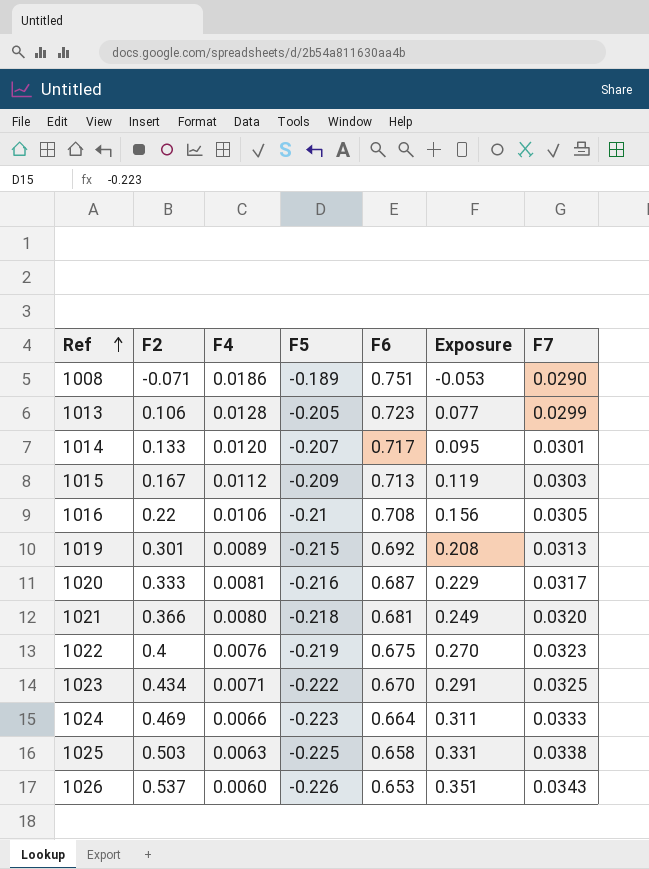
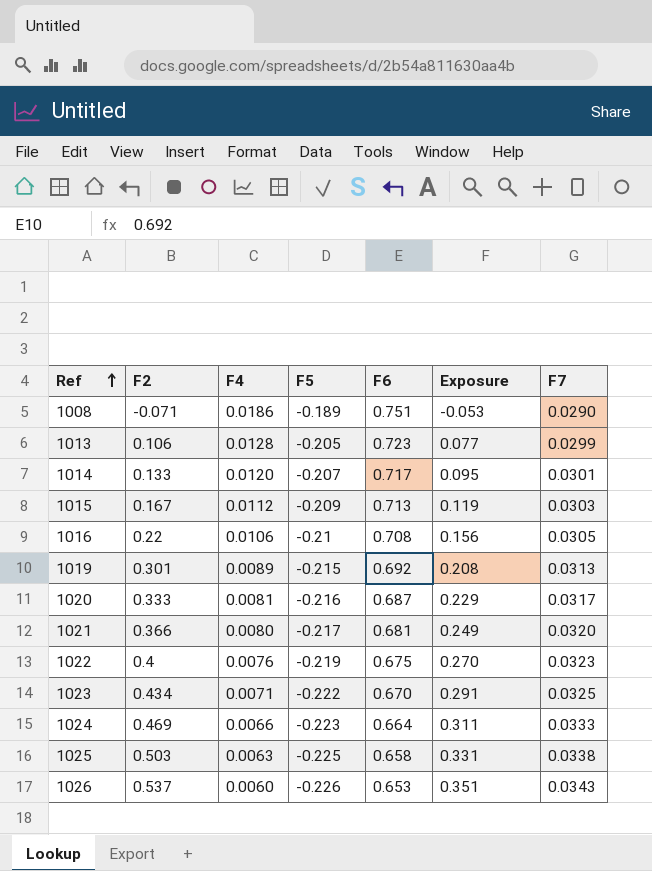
1021 | F5: -0.218 -> -0.217

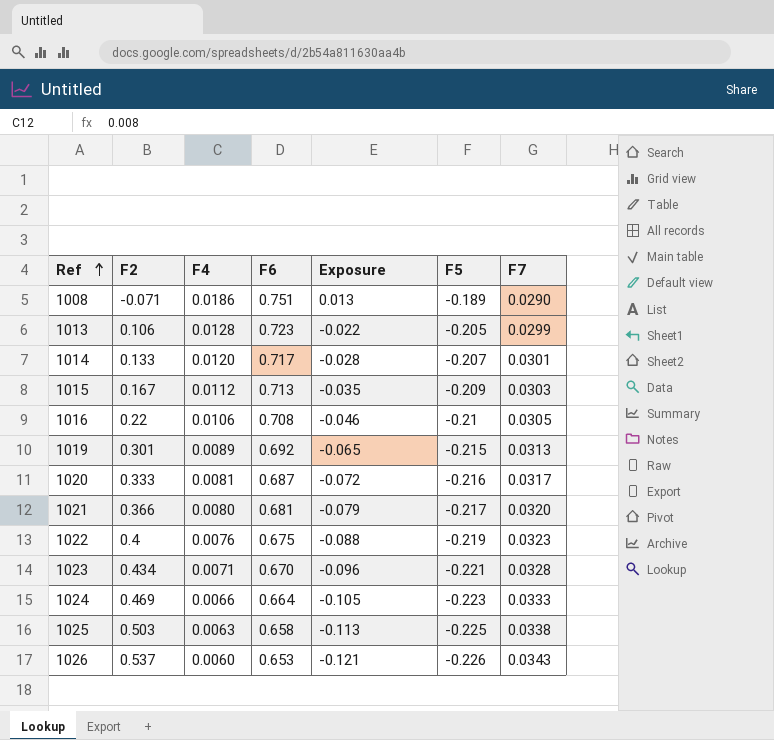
column Exposure | formula: [F2] * [F6] -> [F2] * [F5]
column F5 | position: 4 -> 6
1023 | F5: -0.222 -> -0.221
1023 | F7: 0.0325 -> 0.0328

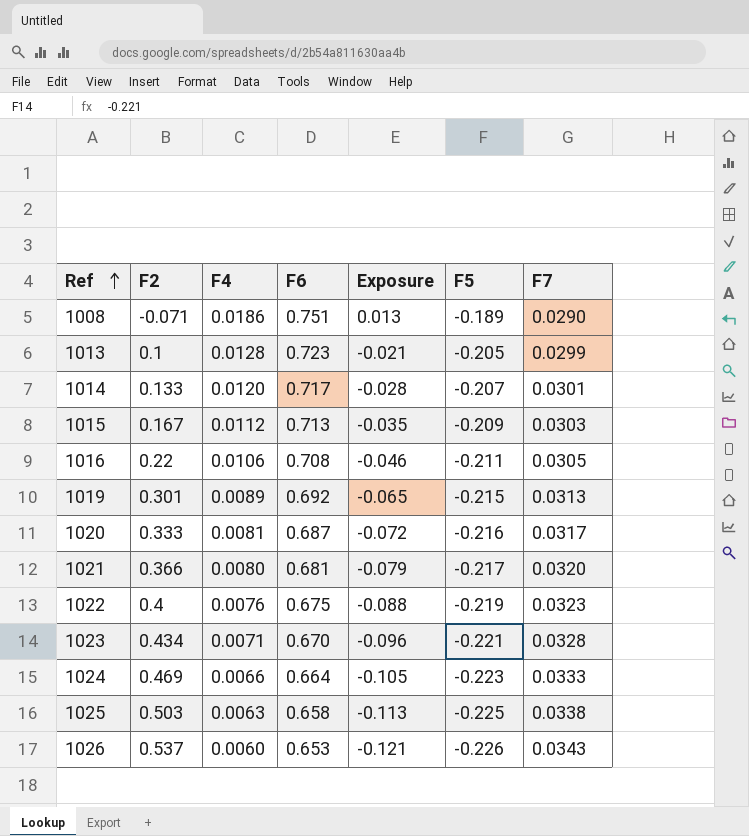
1013 | F2: 0.106 -> 0.1
1013 | Exposure: -0.022 -> -0.021
1016 | F5: -0.21 -> -0.211

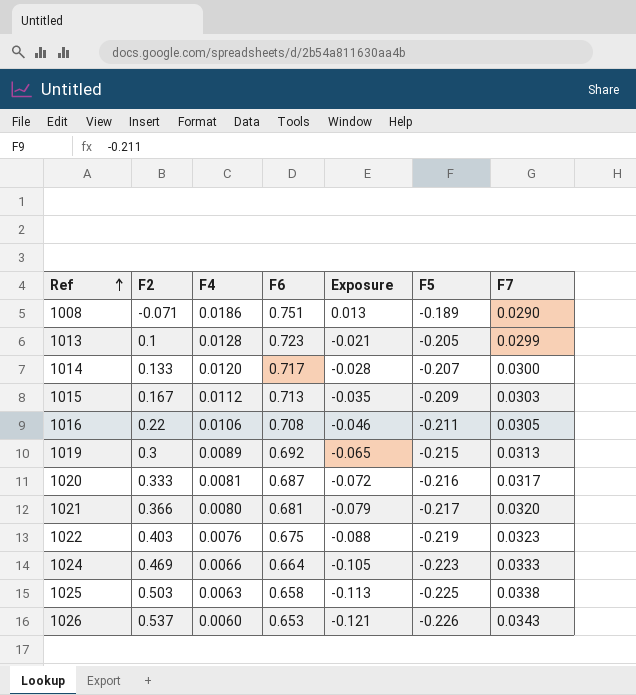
row 1023: 0.434 | 0.0071 | 0.670 | -0.096 | -0.221 | 0.0328 -> none
1014 | F7: 0.0301 -> 0.0300
1019 | F2: 0.301 -> 0.3
1022 | F2: 0.4 -> 0.403

